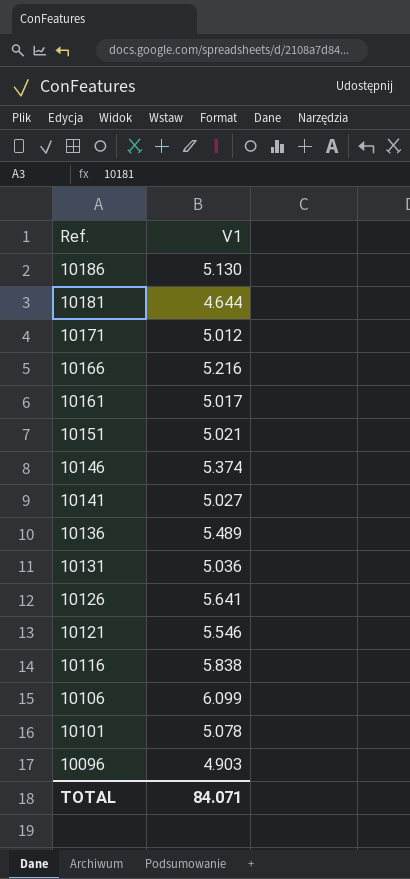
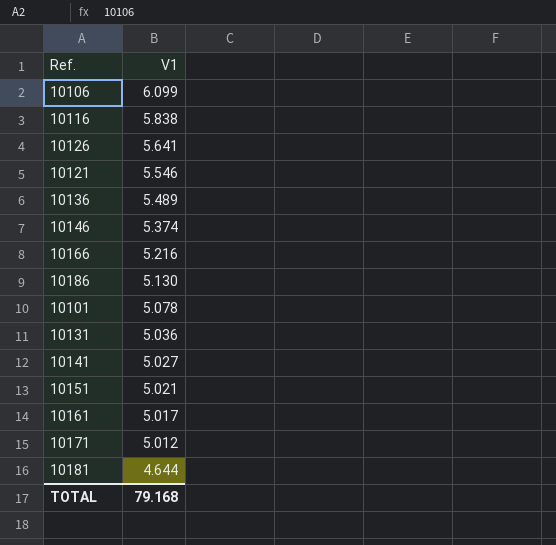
row order: Ref. descending -> V1 descending
row 10096: 4.903 -> none
TOTAL | V1: 84.071 -> 79.168

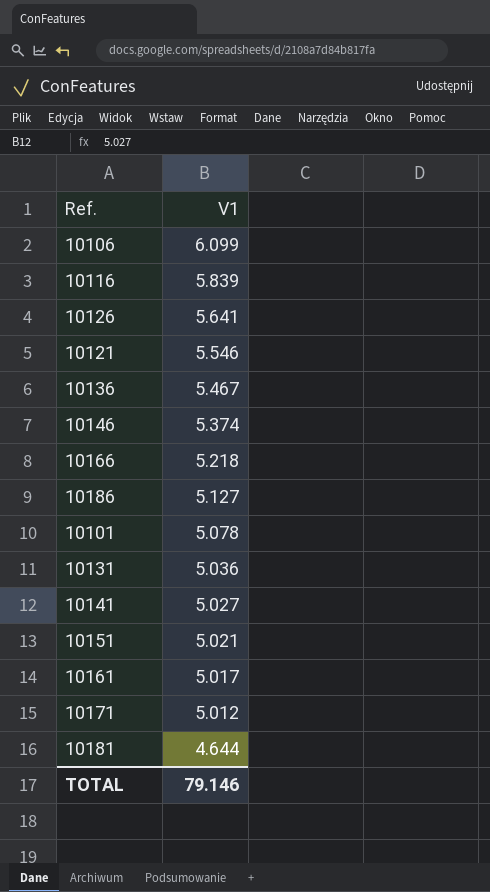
10116 | V1: 5.838 -> 5.839
10136 | V1: 5.489 -> 5.467
10166 | V1: 5.216 -> 5.218
10186 | V1: 5.130 -> 5.127
TOTAL | V1: 79.168 -> 79.146

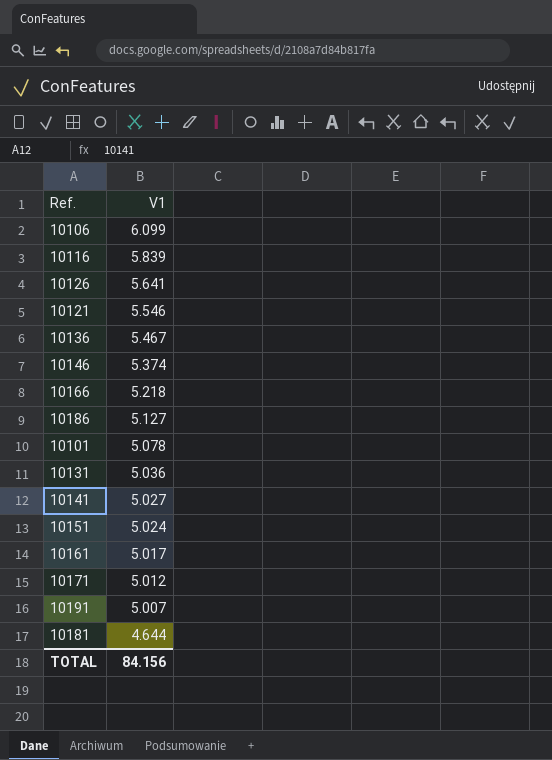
10151 | V1: 5.021 -> 5.024
row 10191: none -> 5.007
TOTAL | V1: 79.146 -> 84.156

